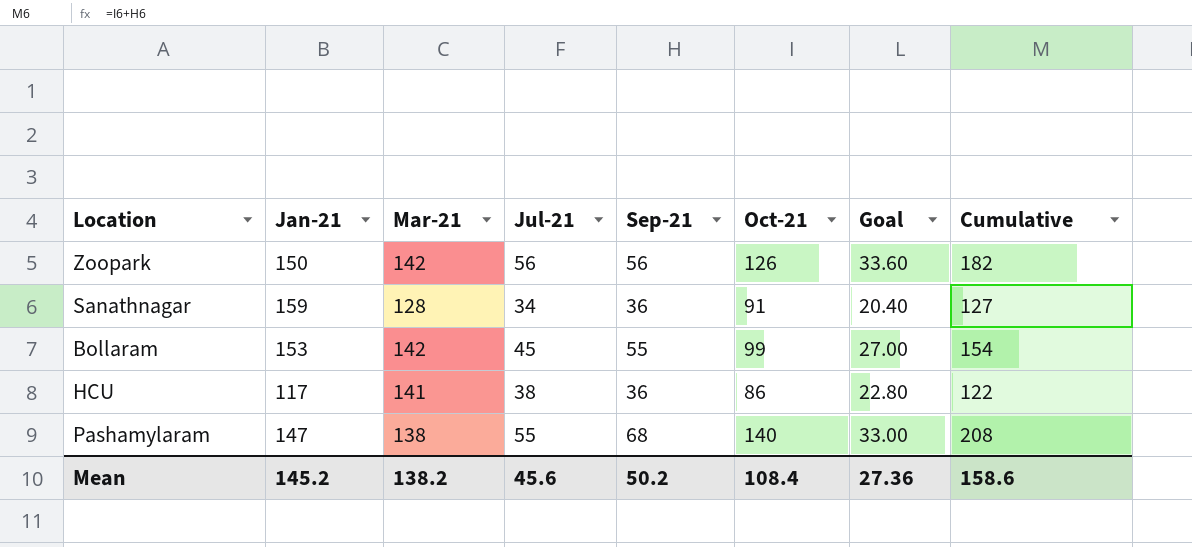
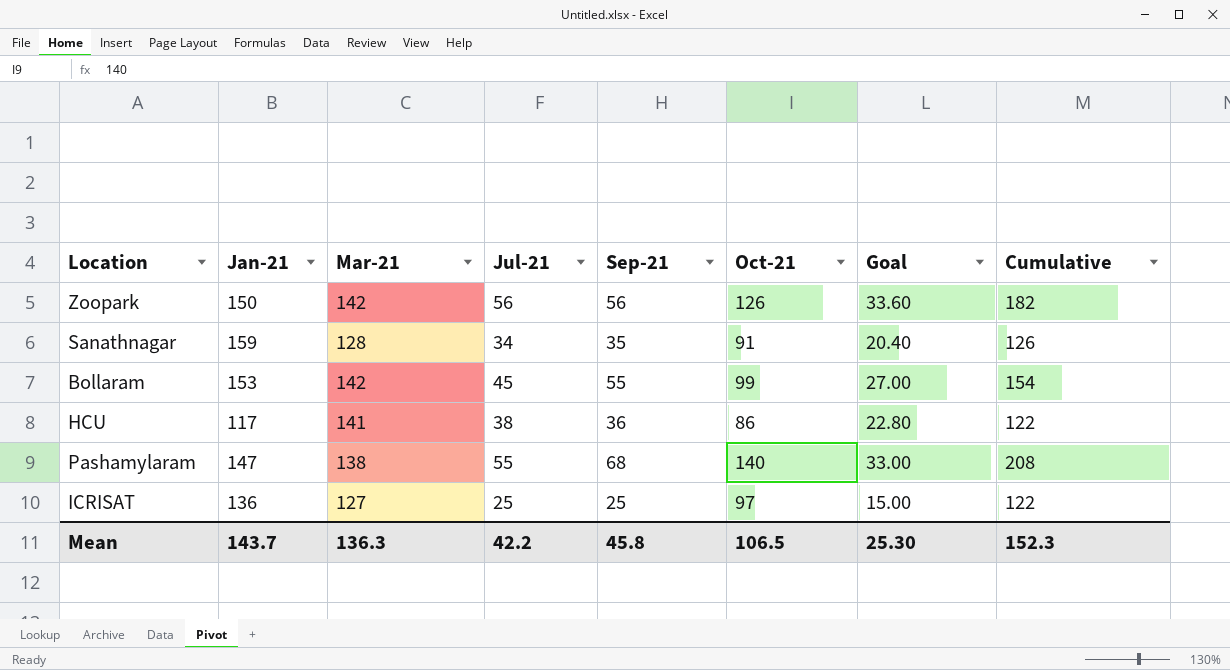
Sanathnagar | Sep-21: 36 -> 35
Sanathnagar | Cumulative: 127 -> 126
row ICRISAT: none -> 136 | 127 | 25 | 25 | 97 | 15.00 | 122
Mean | Jan-21: 145.2 -> 143.7
Mean | Mar-21: 138.2 -> 136.3
Mean | Jul-21: 45.6 -> 42.2
Mean | Sep-21: 50.2 -> 45.8
Mean | Oct-21: 108.4 -> 106.5
Mean | Goal: 27.36 -> 25.30
Mean | Cumulative: 158.6 -> 152.3

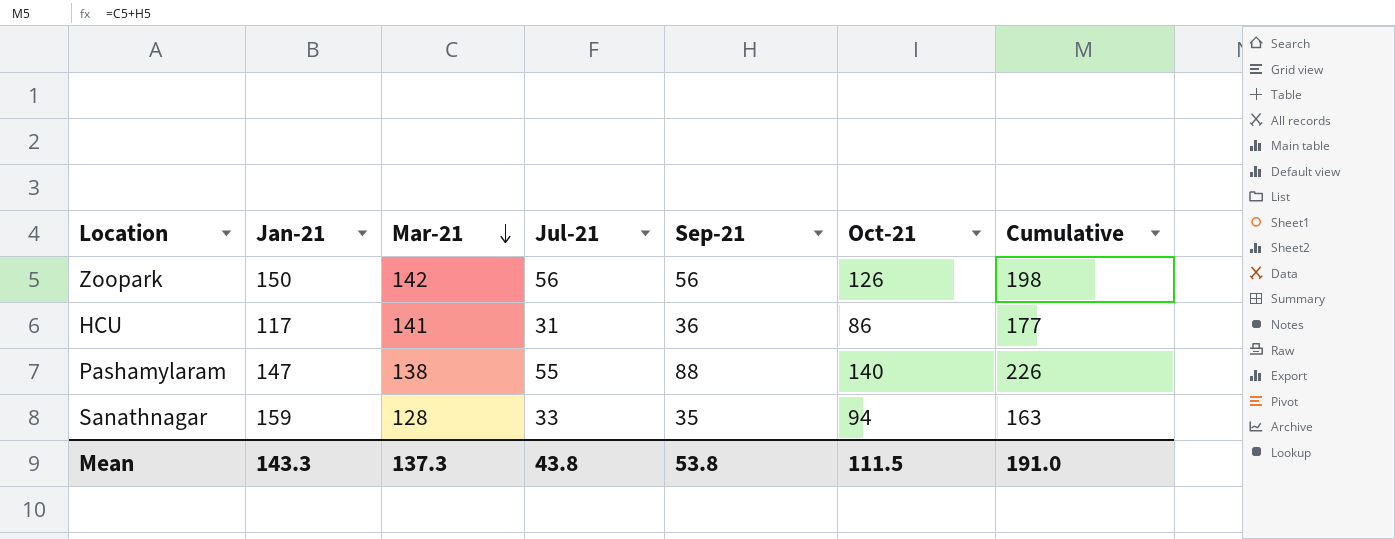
row order: none -> Mar-21 descending
column Goal | formula: [Jul-21] * 0.6 -> none
column Cumulative | formula: [Sep-21] + [Oct-21] -> [Mar-21] + [Sep-21]
row Bollaram: 153 | 142 | 45 | 55 | 99 | 27.00 | 154 -> none
row ICRISAT: 136 | 127 | 25 | 25 | 97 | 15.00 | 122 -> none
HCU | Jul-21: 38 -> 31
Pashamylaram | Sep-21: 68 -> 88
Sanathnagar | Jul-21: 34 -> 33
Sanathnagar | Oct-21: 91 -> 94
Mean | Jan-21: 143.7 -> 143.3
Mean | Mar-21: 136.3 -> 137.3
Mean | Jul-21: 42.2 -> 43.8
Mean | Sep-21: 45.8 -> 53.8
Mean | Oct-21: 106.5 -> 111.5
Mean | Cumulative: 152.3 -> 191.0

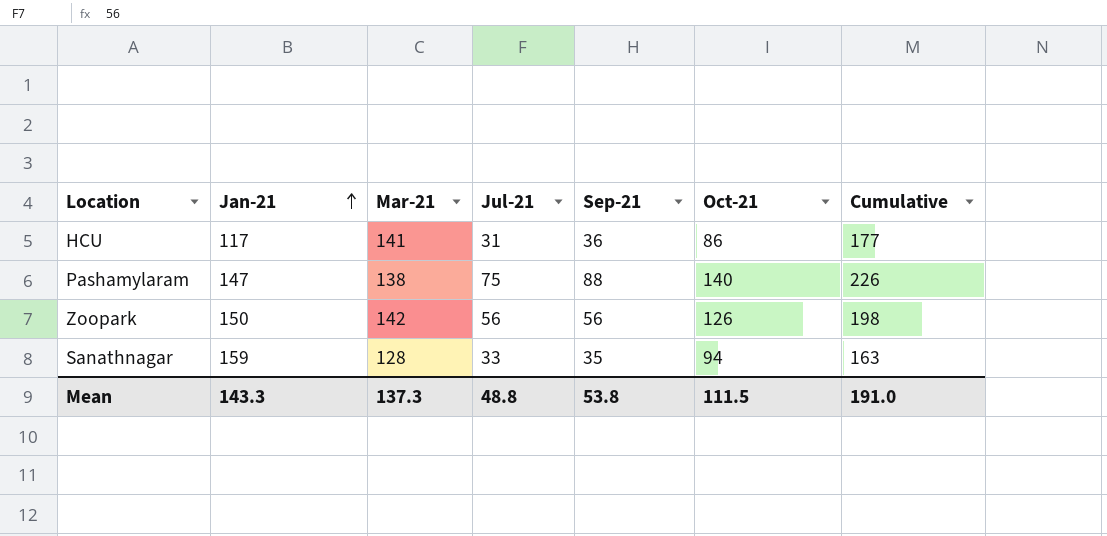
row order: Mar-21 descending -> Jan-21 ascending
Pashamylaram | Jul-21: 55 -> 75
Mean | Jul-21: 43.8 -> 48.8

